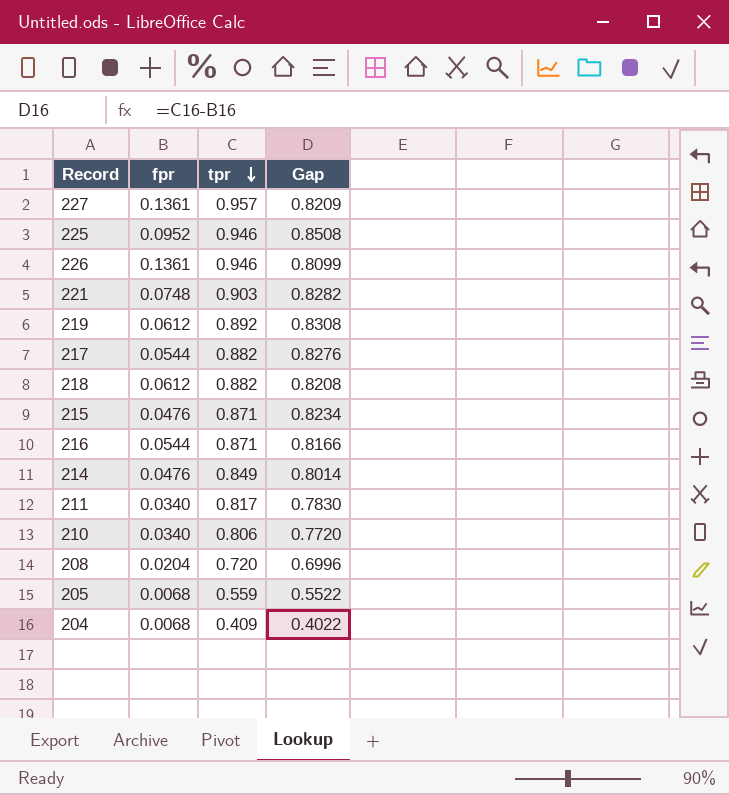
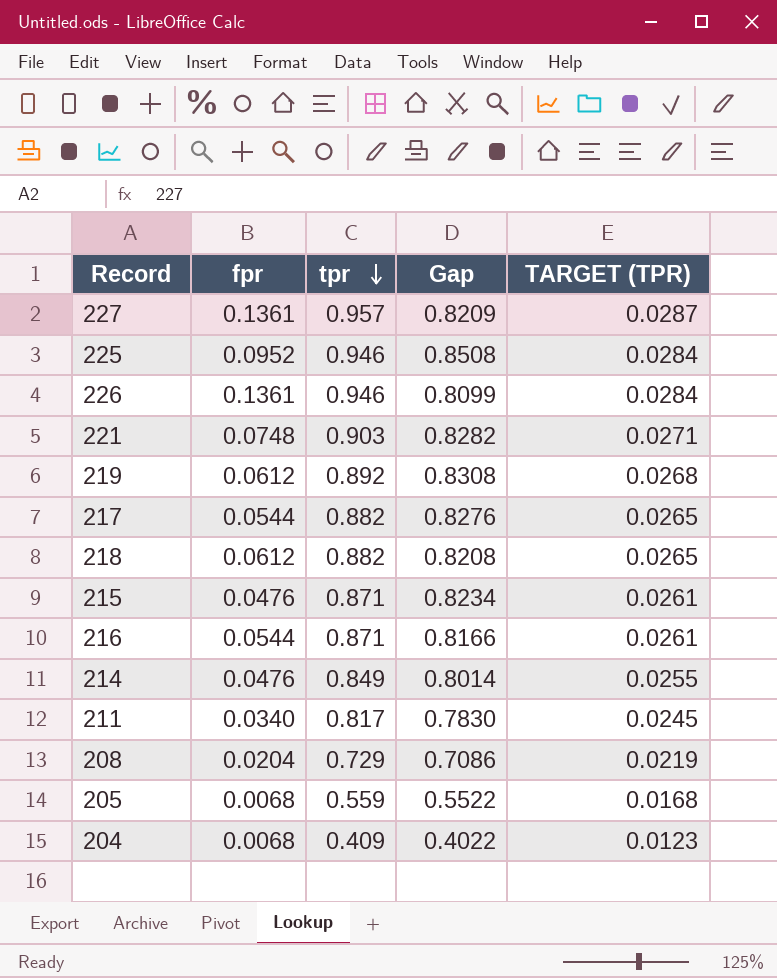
column TARGET (TPR) | formula: none -> [tpr] * 0.03
row 210: 0.0340 | 0.806 | 0.7720 -> none
208 | tpr: 0.720 -> 0.729
208 | Gap: 0.6996 -> 0.7086

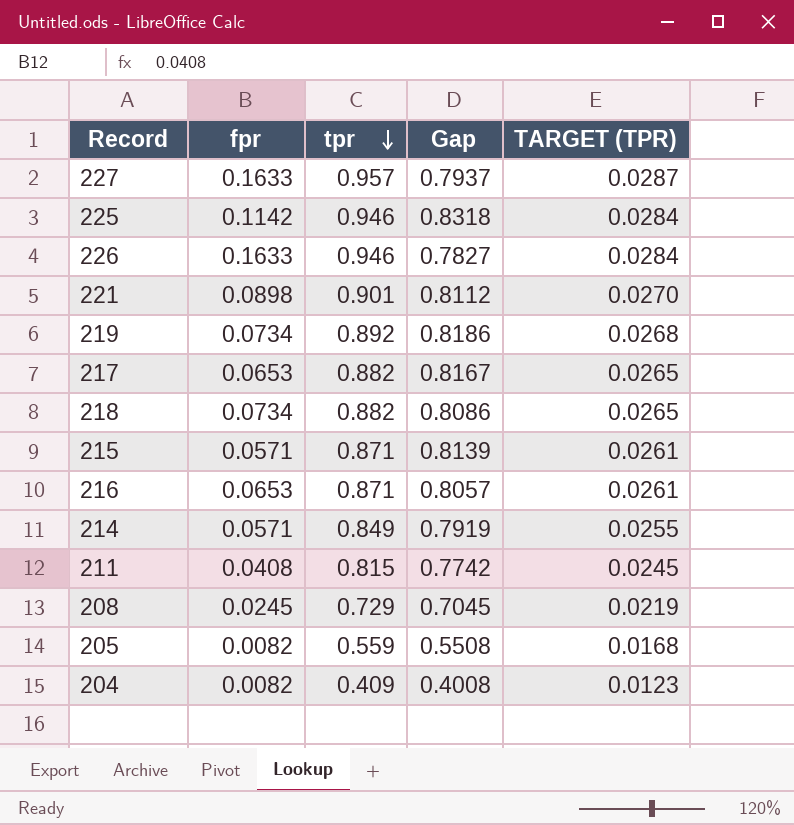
227 | fpr: 0.1361 -> 0.1633
227 | Gap: 0.8209 -> 0.7937
225 | fpr: 0.0952 -> 0.1142
225 | Gap: 0.8508 -> 0.8318
226 | fpr: 0.1361 -> 0.1633
226 | Gap: 0.8099 -> 0.7827
221 | fpr: 0.0748 -> 0.0898
221 | tpr: 0.903 -> 0.901
221 | Gap: 0.8282 -> 0.8112
221 | TARGET (TPR): 0.0271 -> 0.0270
219 | fpr: 0.0612 -> 0.0734
219 | Gap: 0.8308 -> 0.8186
217 | fpr: 0.0544 -> 0.0653
217 | Gap: 0.8276 -> 0.8167
218 | fpr: 0.0612 -> 0.0734
218 | Gap: 0.8208 -> 0.8086
215 | fpr: 0.0476 -> 0.0571
215 | Gap: 0.8234 -> 0.8139
216 | fpr: 0.0544 -> 0.0653
216 | Gap: 0.8166 -> 0.8057
214 | fpr: 0.0476 -> 0.0571
214 | Gap: 0.8014 -> 0.7919
211 | fpr: 0.0340 -> 0.0408
211 | tpr: 0.817 -> 0.815
211 | Gap: 0.7830 -> 0.7742
208 | fpr: 0.0204 -> 0.0245
208 | Gap: 0.7086 -> 0.7045
205 | fpr: 0.0068 -> 0.0082
205 | Gap: 0.5522 -> 0.5508
204 | fpr: 0.0068 -> 0.0082
204 | Gap: 0.4022 -> 0.4008

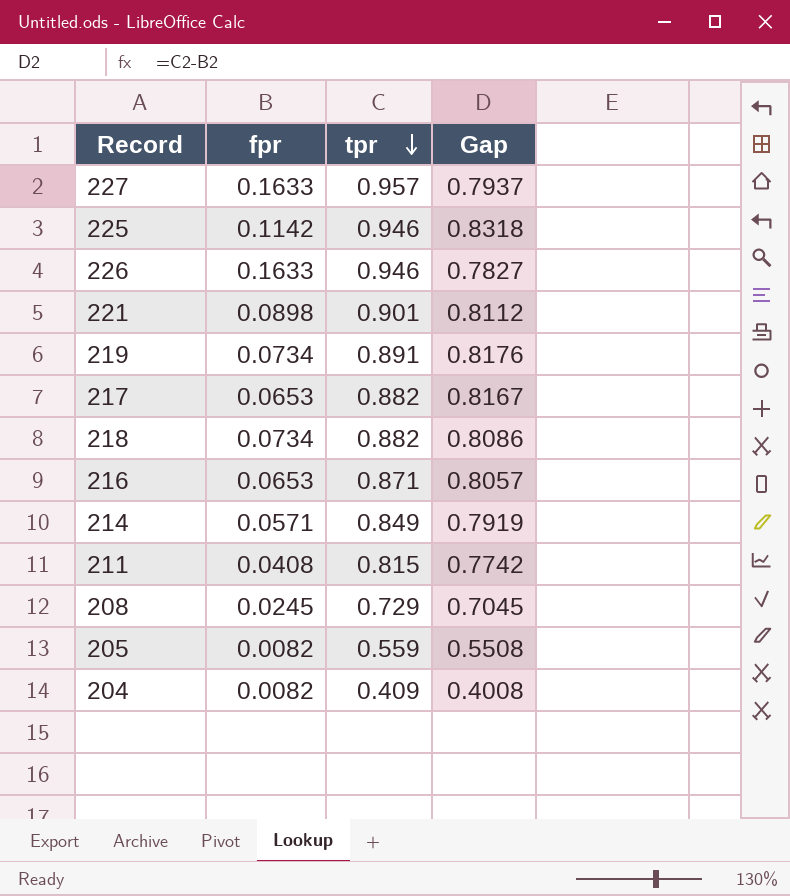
column TARGET (TPR) | formula: [tpr] * 0.03 -> none
row 215: 0.0571 | 0.871 | 0.8139 | 0.0261 -> none
219 | tpr: 0.892 -> 0.891
219 | Gap: 0.8186 -> 0.8176

